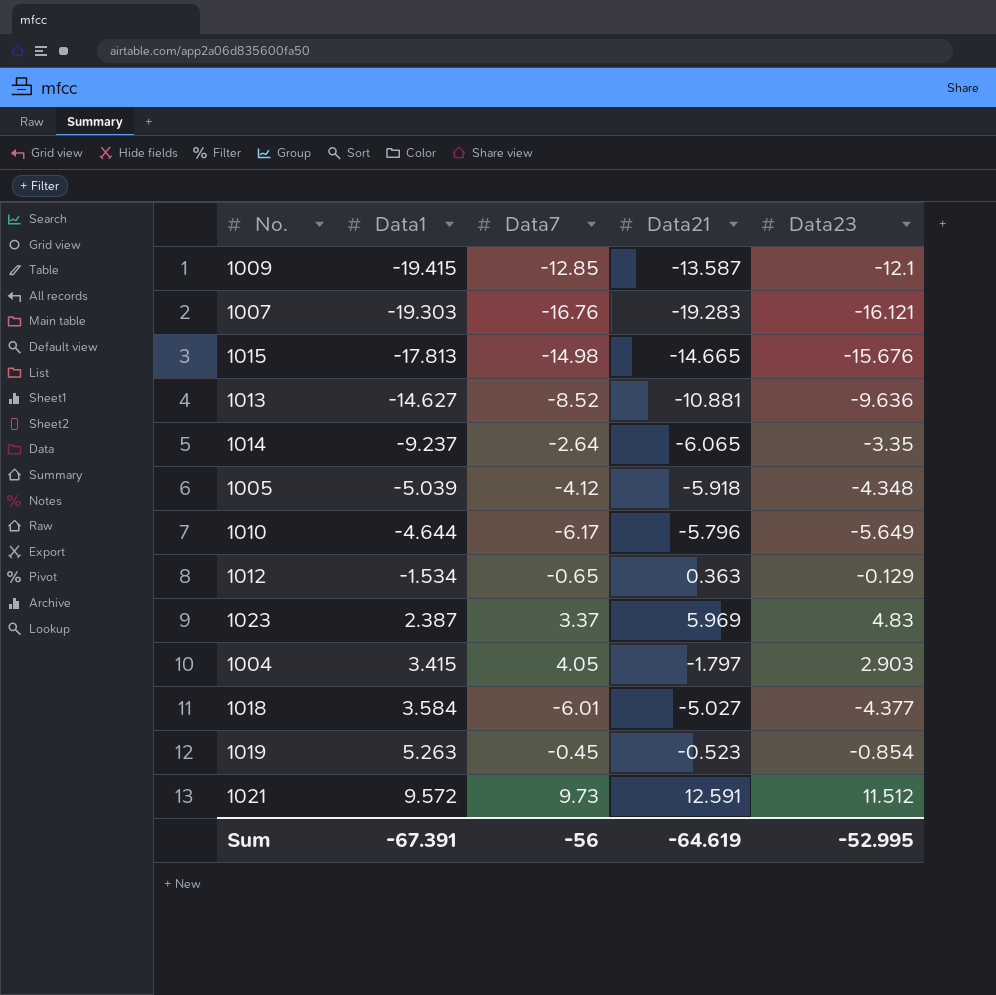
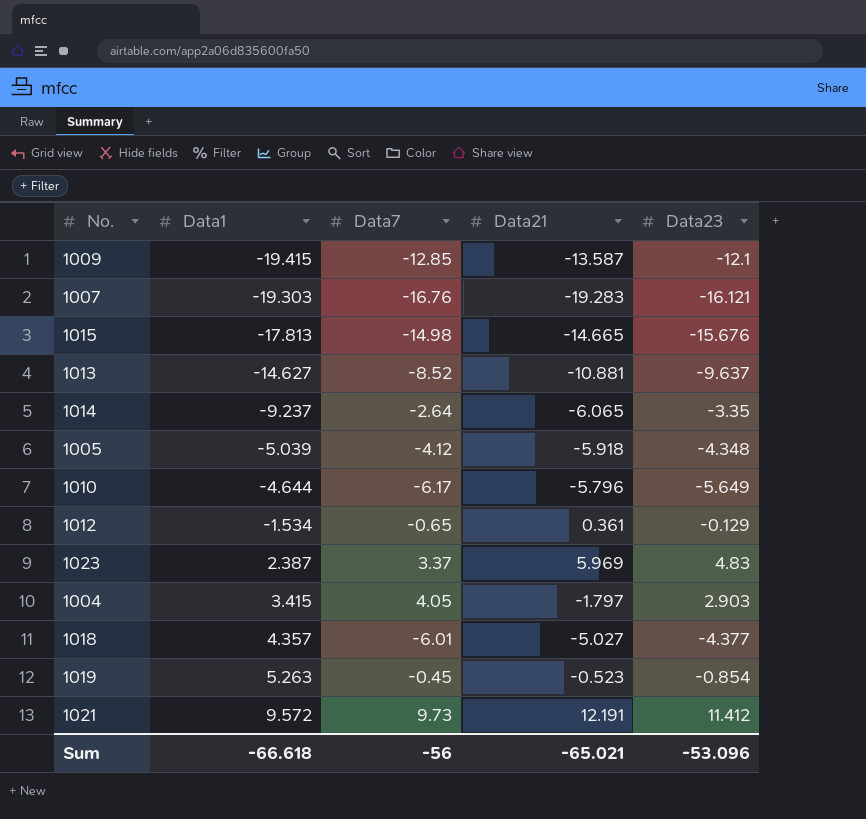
1013 | Data23: -9.636 -> -9.637
1012 | Data21: 0.363 -> 0.361
1018 | Data1: 3.584 -> 4.357
1021 | Data21: 12.591 -> 12.191
1021 | Data23: 11.512 -> 11.412
Sum | Data1: -67.391 -> -66.618
Sum | Data21: -64.619 -> -65.021
Sum | Data23: -52.995 -> -53.096

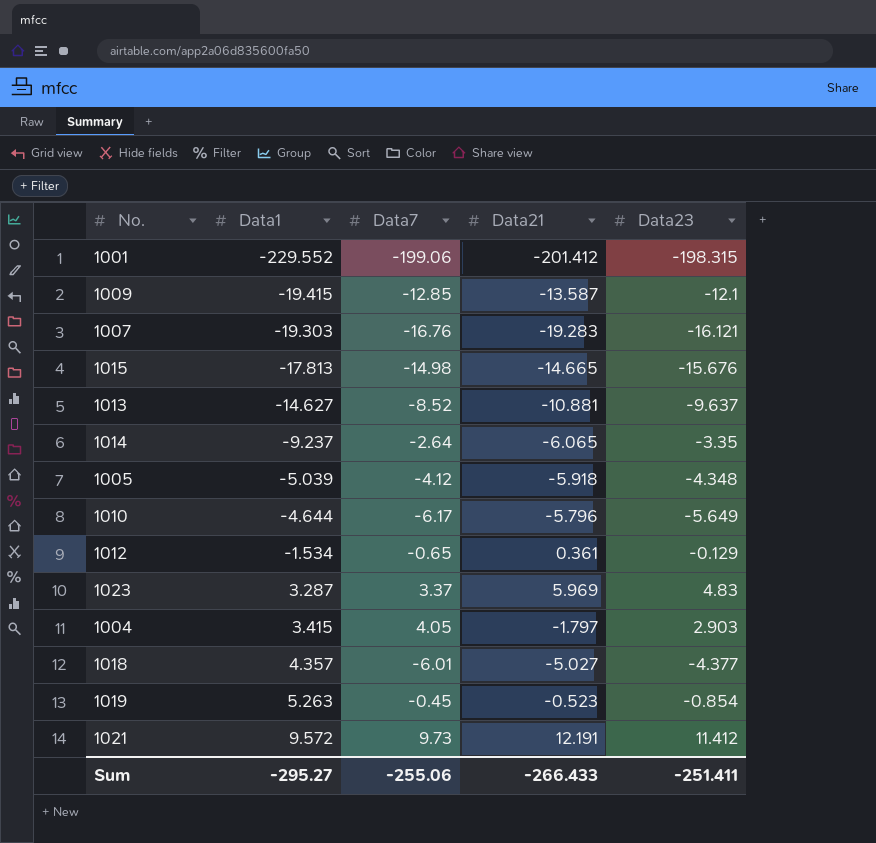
row 1001: none -> -229.552 | -199.06 | -201.412 | -198.315
1023 | Data1: 2.387 -> 3.287
Sum | Data1: -66.618 -> -295.27
Sum | Data7: -56 -> -255.06
Sum | Data21: -65.021 -> -266.433
Sum | Data23: -53.096 -> -251.411

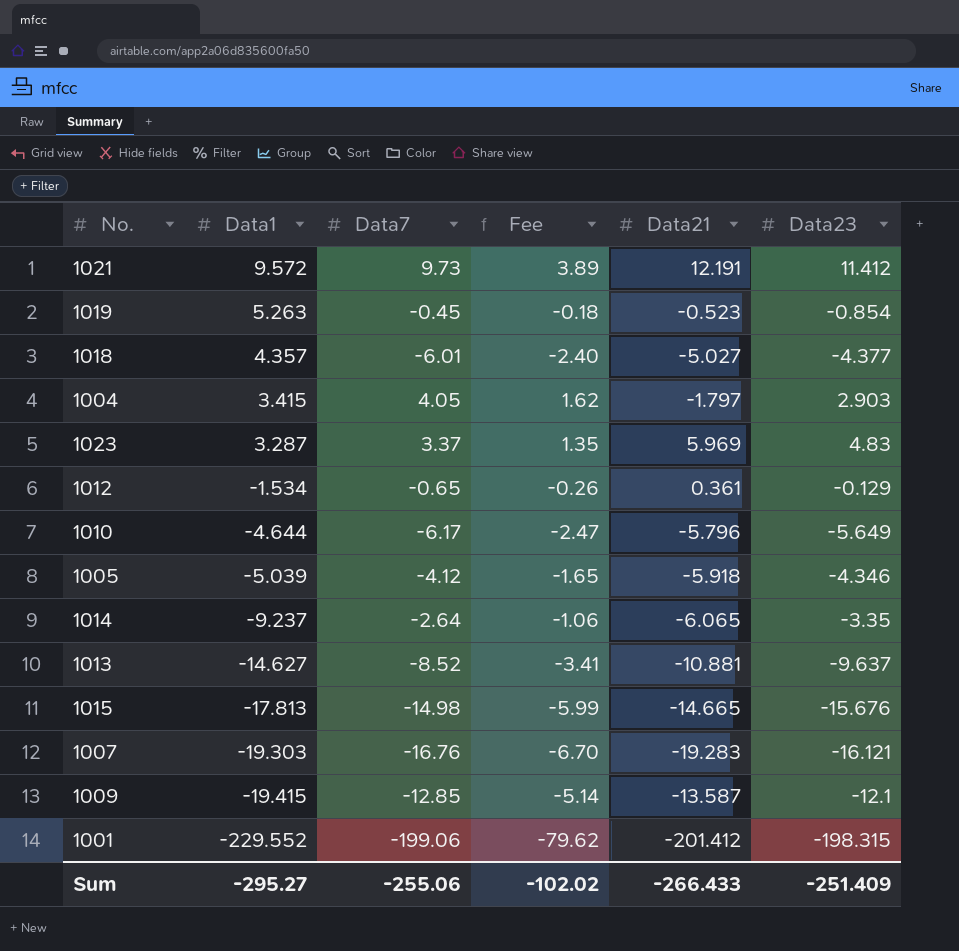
row order: Data1 ascending -> Data1 descending
column Fee | formula: none -> [Data7] * 0.4
1005 | Data23: -4.348 -> -4.346
Sum | Data23: -251.411 -> -251.409

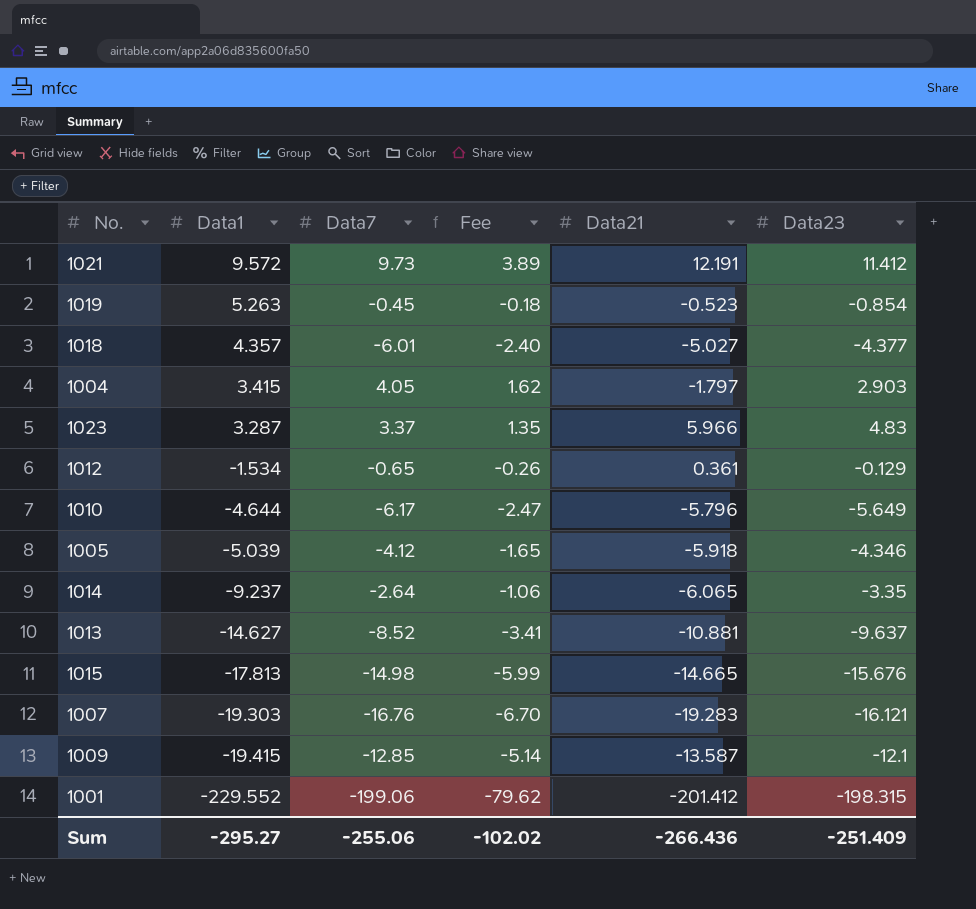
1023 | Data21: 5.969 -> 5.966
Sum | Data21: -266.433 -> -266.436

